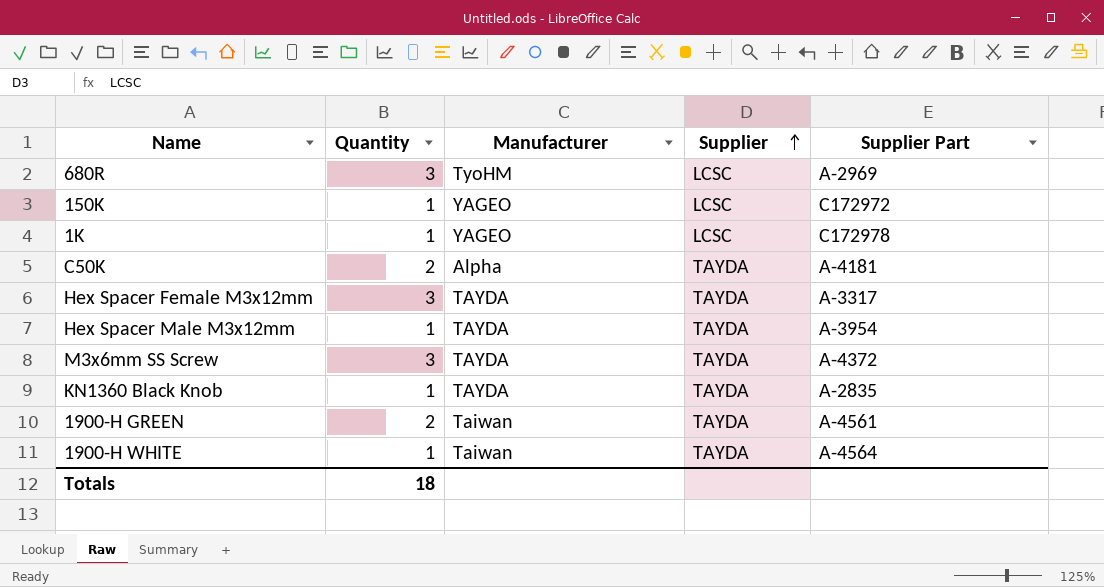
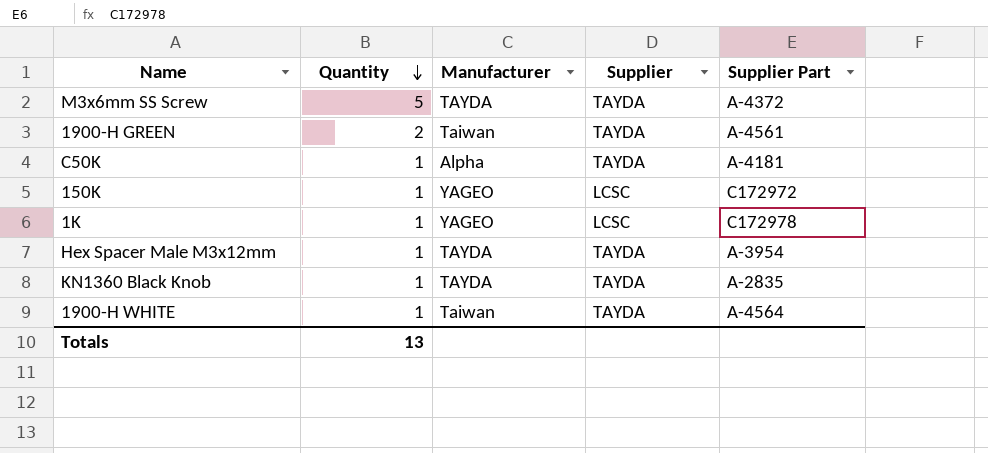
row order: Supplier ascending -> Quantity descending
row 680R: 3 | TyoHM | LCSC | A-2969 -> none
row Hex Spacer Female M3x12mm: 3 | TAYDA | TAYDA | A-3317 -> none
M3x6mm SS Screw | Quantity: 3 -> 5
C50K | Quantity: 2 -> 1
Totals | Quantity: 18 -> 13

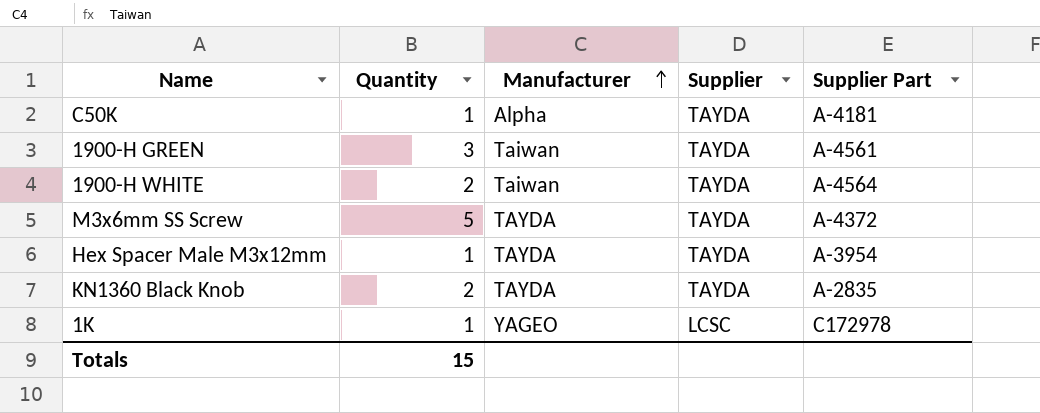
row order: Quantity descending -> Manufacturer ascending
row 150K: 1 | YAGEO | LCSC | C172972 -> none
1900-H GREEN | Quantity: 2 -> 3
1900-H WHITE | Quantity: 1 -> 2
KN1360 Black Knob | Quantity: 1 -> 2
Totals | Quantity: 13 -> 15

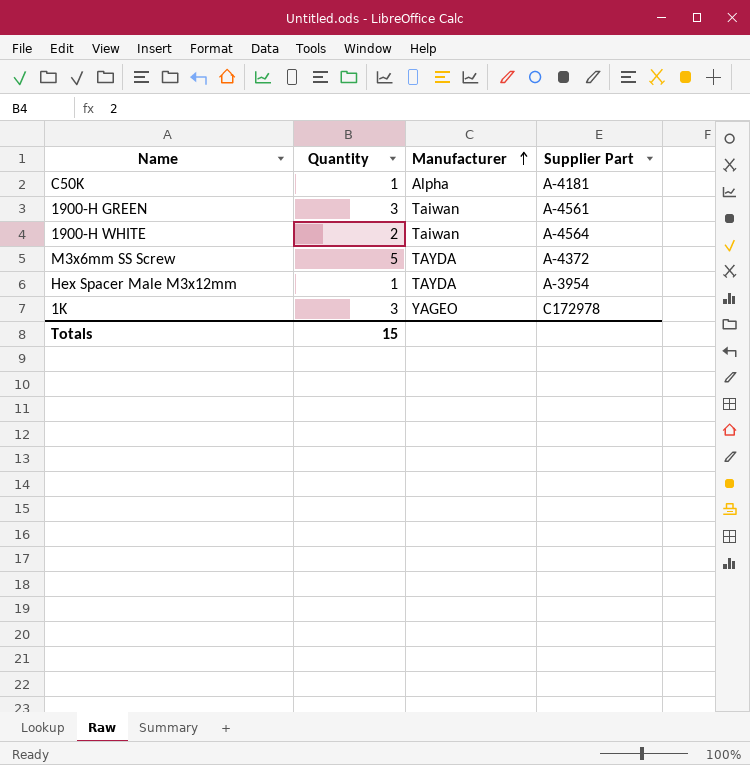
column Supplier | position: 4 -> none
row KN1360 Black Knob: 2 | TAYDA | TAYDA | A-2835 -> none
1K | Quantity: 1 -> 3

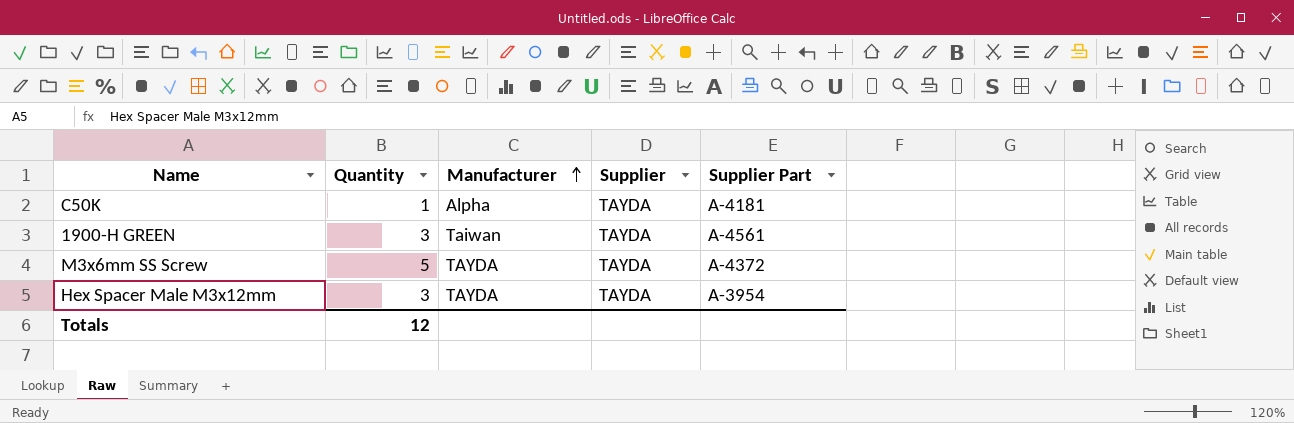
column Supplier | position: none -> 4
row 1900-H WHITE: 2 | Taiwan | A-4564 -> none
row 1K: 3 | YAGEO | C172978 -> none
Hex Spacer Male M3x12mm | Quantity: 1 -> 3
Totals | Quantity: 15 -> 12

